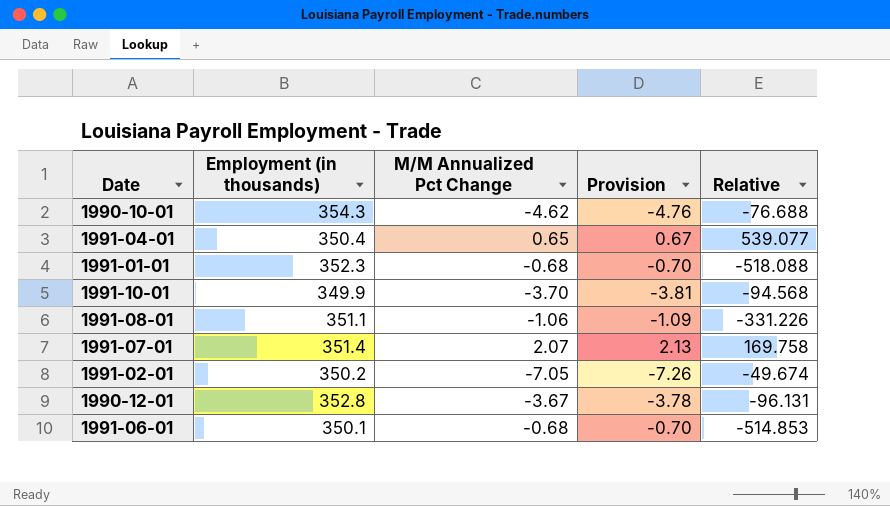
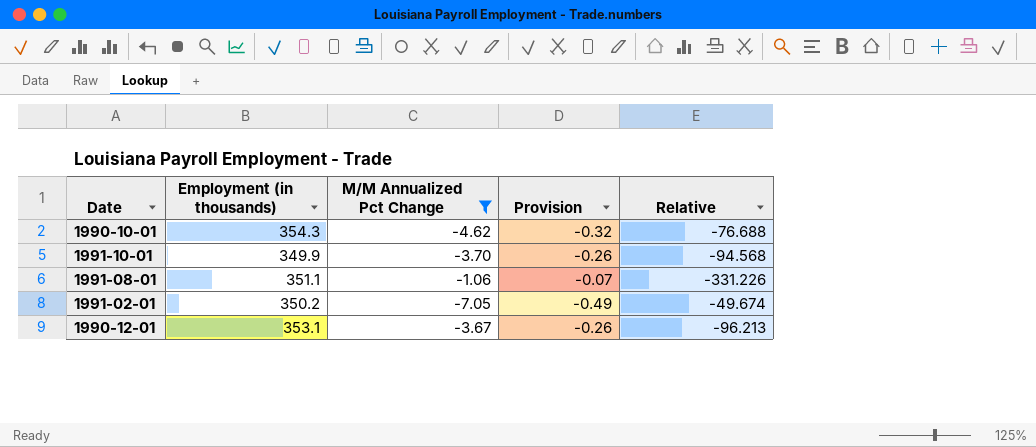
filter: none -> M/M Annualized Pct Change <= -1.06
column Provision | formula: [M/M Annualized Pct Change] * 1.03 -> [M/M Annualized Pct Change] * 0.07
1990-12-01 | Employment (in thousands): 352.8 -> 353.1
1990-12-01 | Relative: -96.131 -> -96.213

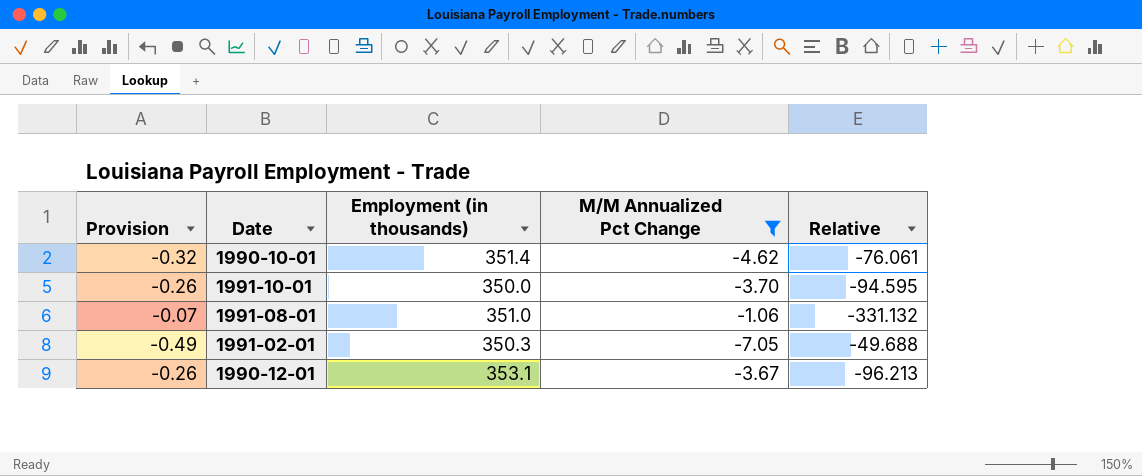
column Provision | position: 4 -> 1
1990-10-01 | Employment (in thousands): 354.3 -> 351.4
1990-10-01 | Relative: -76.688 -> -76.061
1991-10-01 | Employment (in thousands): 349.9 -> 350.0
1991-10-01 | Relative: -94.568 -> -94.595
1991-08-01 | Employment (in thousands): 351.1 -> 351.0
1991-08-01 | Relative: -331.226 -> -331.132
1991-02-01 | Employment (in thousands): 350.2 -> 350.3
1991-02-01 | Relative: -49.674 -> -49.688

